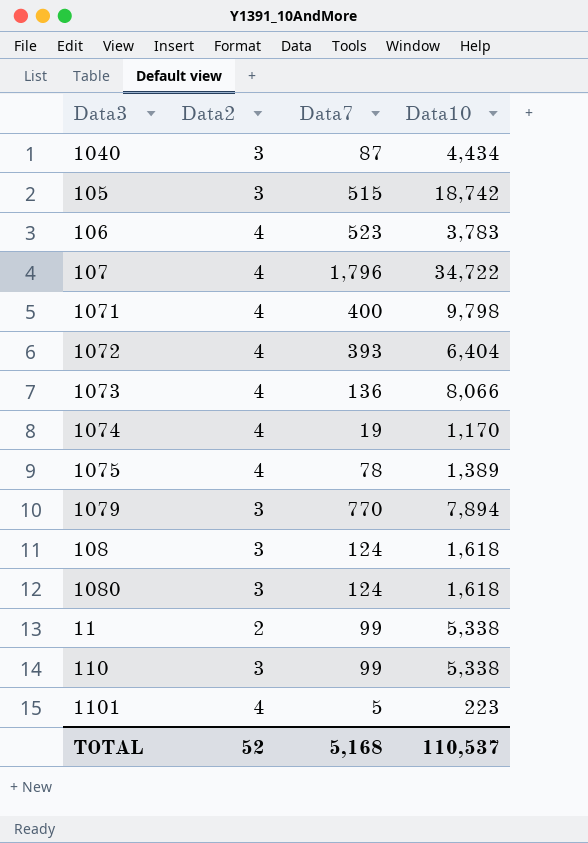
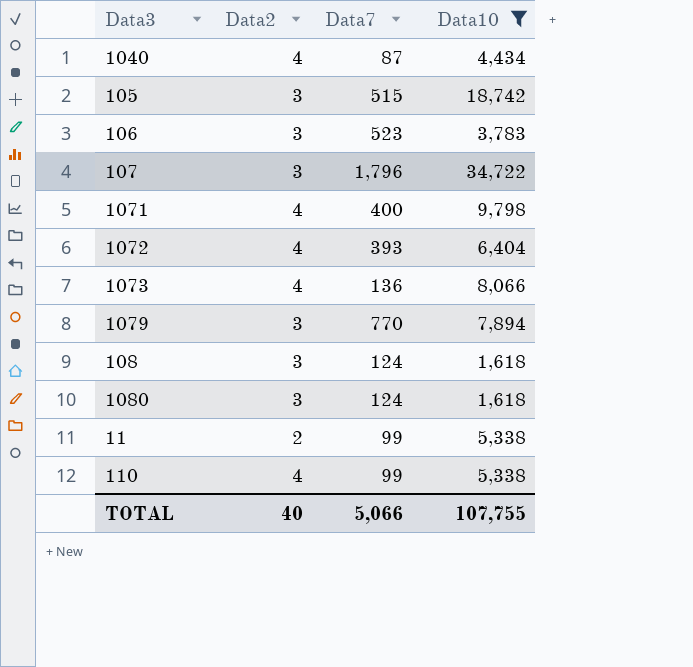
filter: none -> Data10 >= 1,618
1040 | Data2: 3 -> 4
106 | Data2: 4 -> 3
107 | Data2: 4 -> 3
110 | Data2: 3 -> 4
TOTAL | Data2: 52 -> 40
TOTAL | Data7: 5,168 -> 5,066
TOTAL | Data10: 110,537 -> 107,755

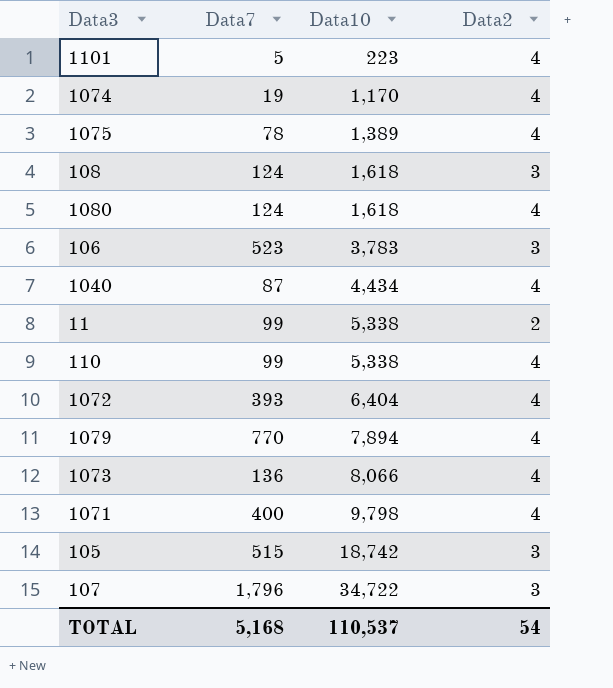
filter: Data10 >= 1,618 -> none
row order: none -> Data10 ascending
column Data2 | position: 2 -> 4
1080 | Data2: 3 -> 4
1079 | Data2: 3 -> 4
TOTAL | Data7: 5,066 -> 5,168
TOTAL | Data10: 107,755 -> 110,537
TOTAL | Data2: 40 -> 54

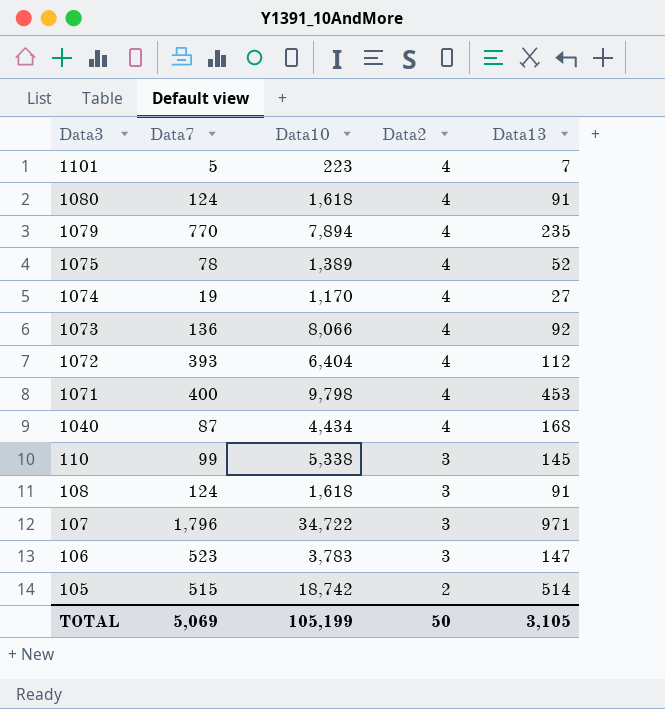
row order: Data10 ascending -> Data3 descending
column Data13 | position: none -> 5
row 11: 99 | 5,338 | 2 -> none
110 | Data2: 4 -> 3
105 | Data2: 3 -> 2
TOTAL | Data7: 5,168 -> 5,069
TOTAL | Data10: 110,537 -> 105,199
TOTAL | Data2: 54 -> 50

